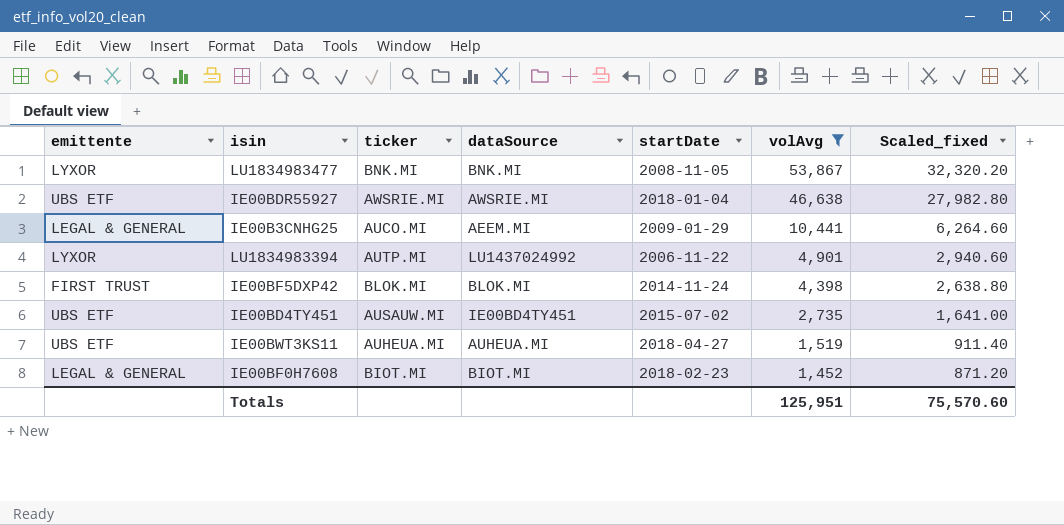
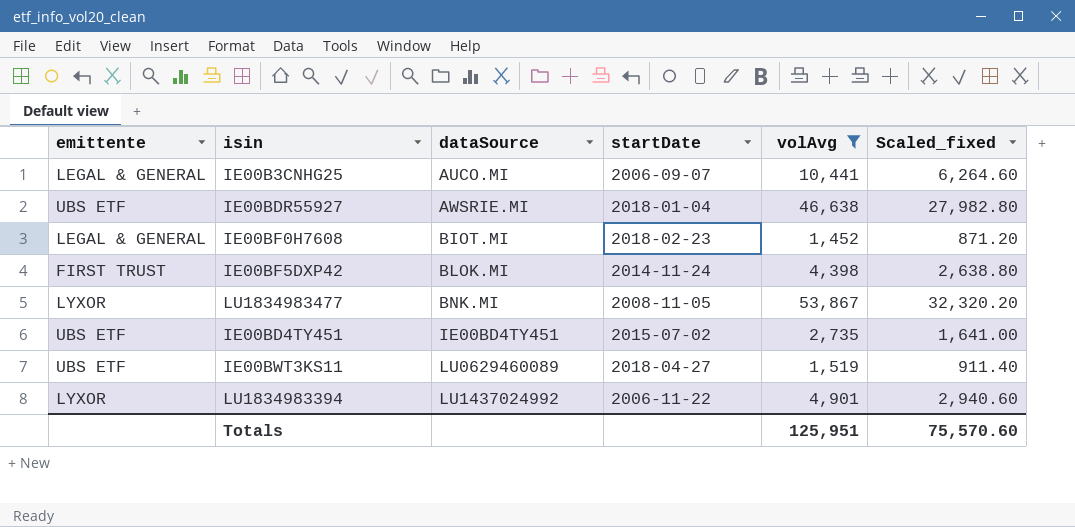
row order: volAvg descending -> dataSource ascending
column ticker | position: 3 -> none
IE00B3CNHG25 | dataSource: AEEM.MI -> AUCO.MI
IE00B3CNHG25 | startDate: 2009-01-29 -> 2006-09-07
IE00BWT3KS11 | dataSource: AUHEUA.MI -> LU0629460089

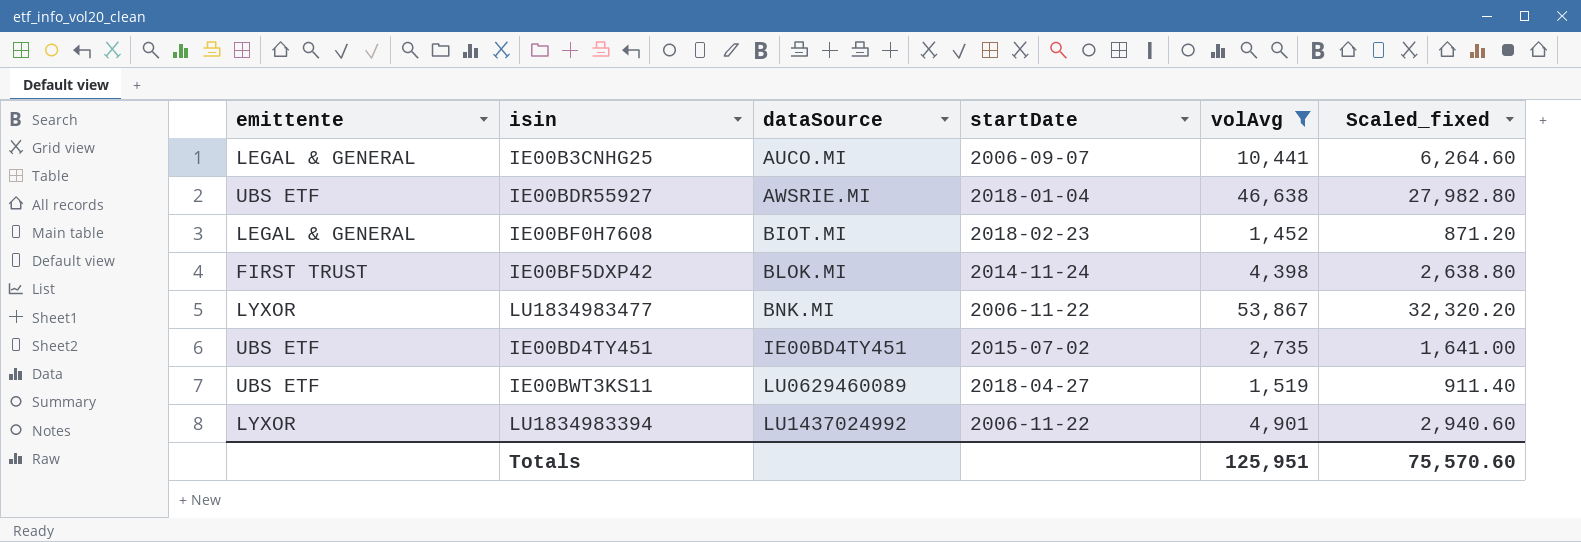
LU1834983477 | startDate: 2008-11-05 -> 2006-11-22

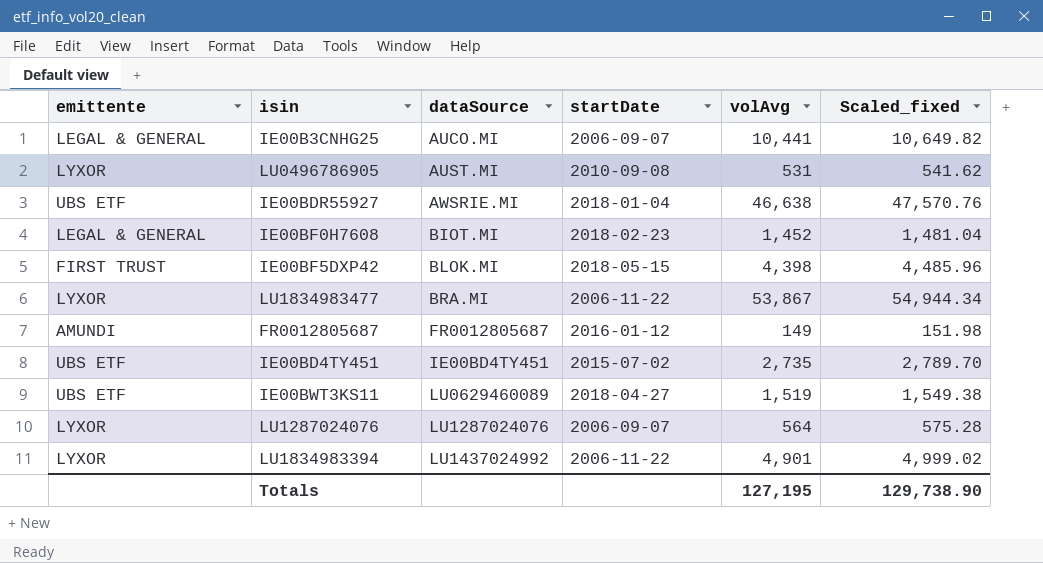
filter: volAvg >= 1,452 -> none
column Scaled_fixed | formula: [volAvg] * 0.6 -> [volAvg] * 1.02
IE00BF5DXP42 | startDate: 2014-11-24 -> 2018-05-15
LU1834983477 | dataSource: BNK.MI -> BRA.MI
Totals | volAvg: 125,951 -> 127,195
Totals | Scaled_fixed: 75,570.60 -> 129,738.90

